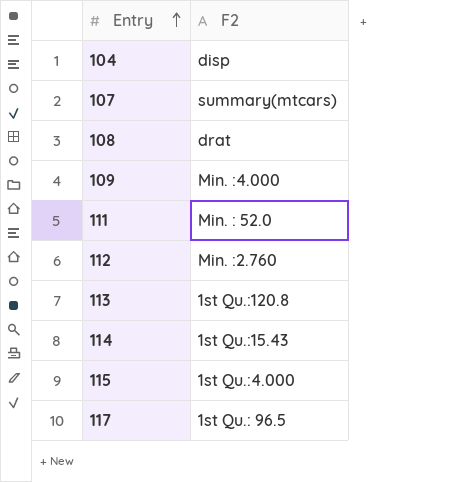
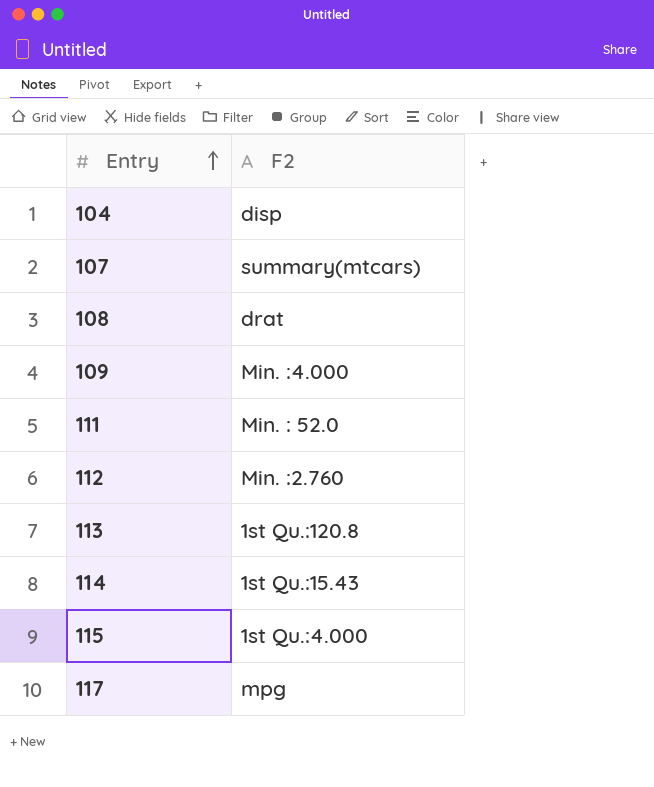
117 | F2: 1st Qu.: 96.5 -> mpg

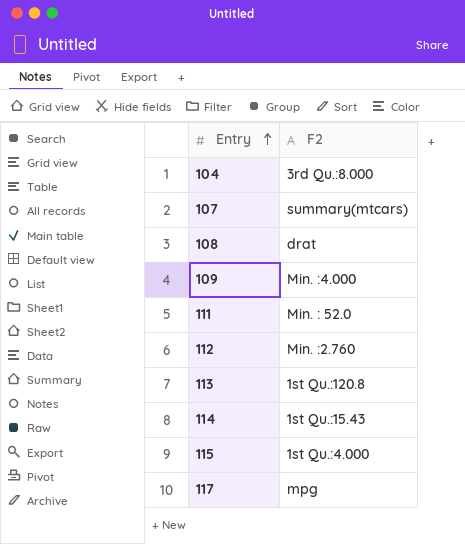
104 | F2: disp -> 3rd Qu.:8.000

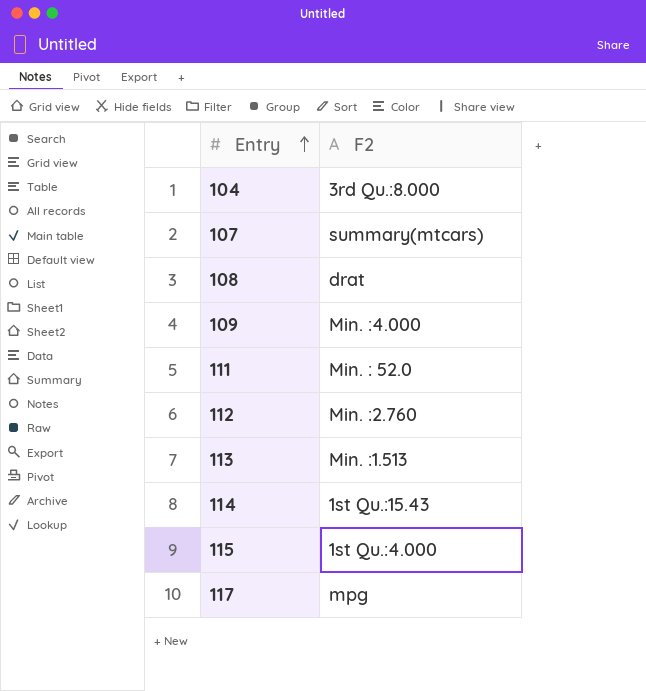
113 | F2: 1st Qu.:120.8 -> Min. :1.513

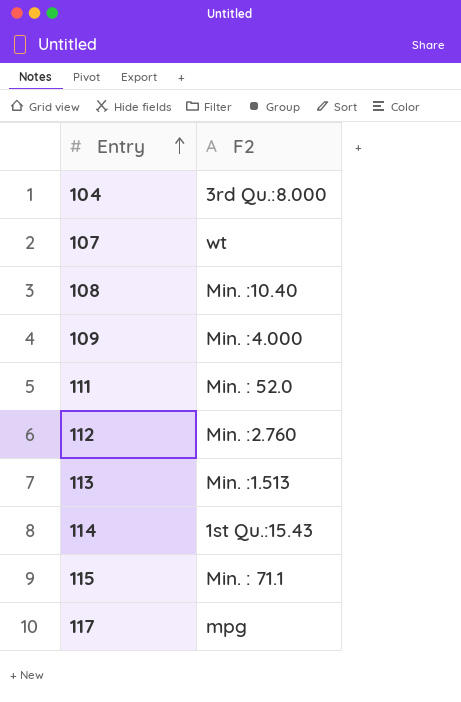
107 | F2: summary(mtcars) -> wt
108 | F2: drat -> Min. :10.40
115 | F2: 1st Qu.:4.000 -> Min. : 71.1

